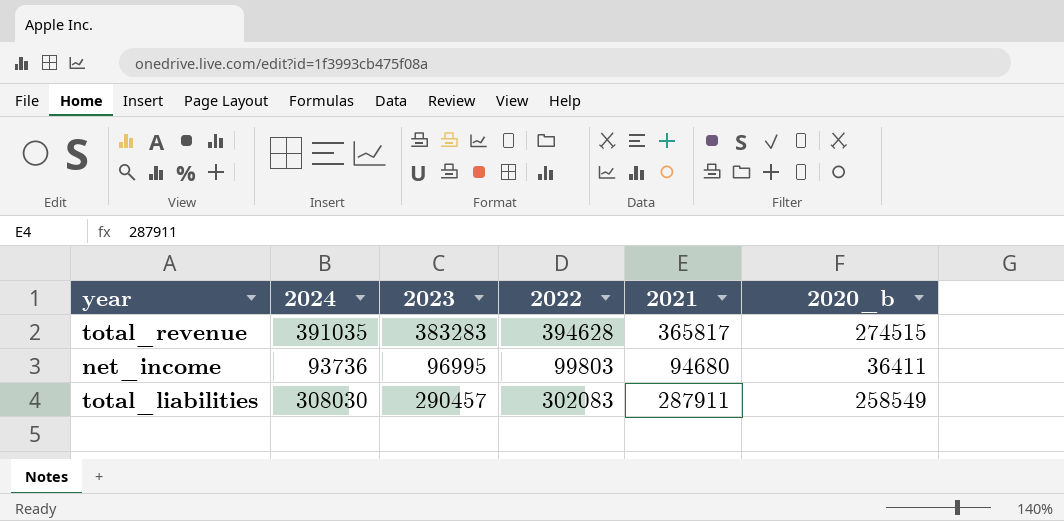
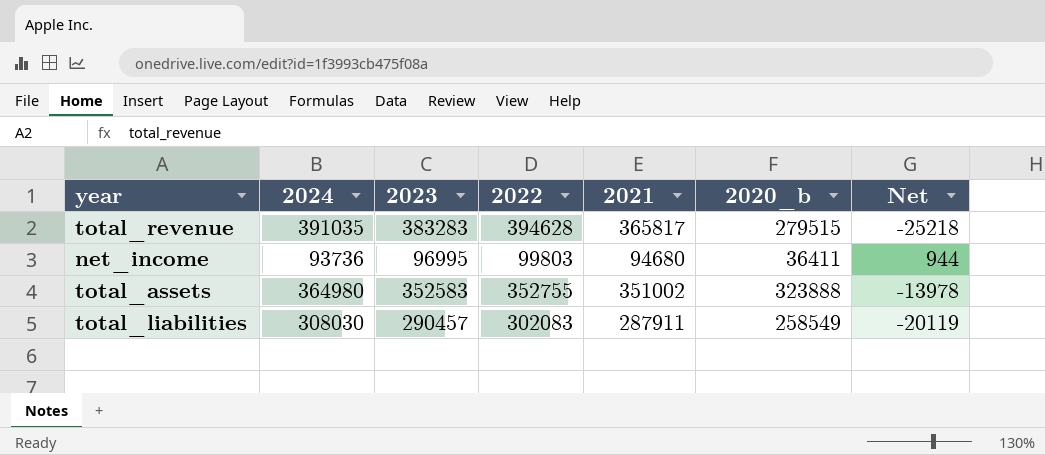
column Net | formula: none -> [2021] - [2024]
total_revenue | 2020_b: 274515 -> 279515
row total_assets: none -> 364980 | 352583 | 352755 | 351002 | 323888 | -13978

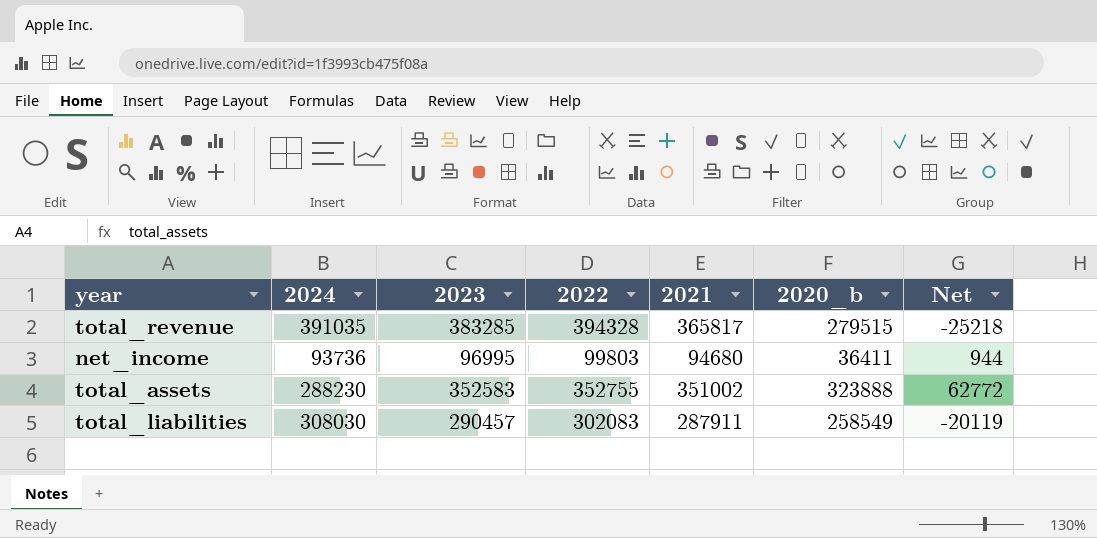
total_revenue | 2023: 383283 -> 383285
total_revenue | 2022: 394628 -> 394328
total_assets | 2024: 364980 -> 288230
total_assets | Net: -13978 -> 62772

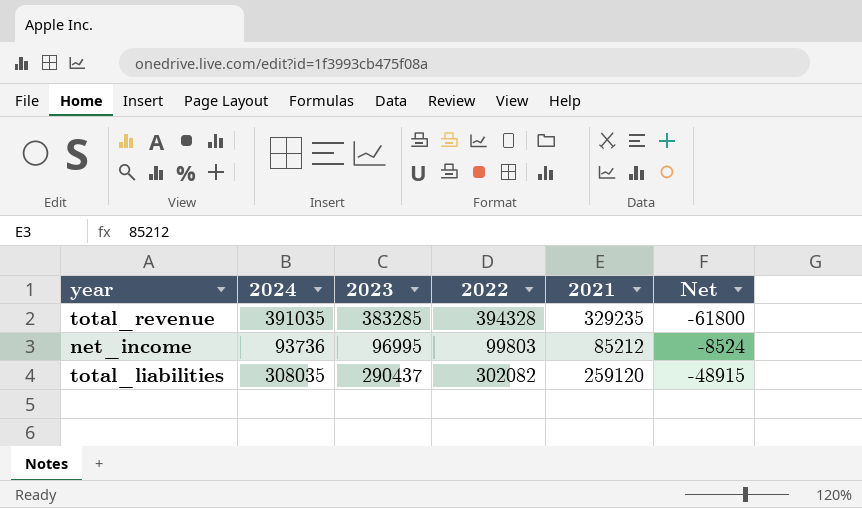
column 2020_b | position: 6 -> none
row total_assets: 288230 | 352583 | 352755 | 351002 | 323888 | 62772 -> none
total_revenue | 2021: 365817 -> 329235
total_revenue | Net: -25218 -> -61800
net_income | 2021: 94680 -> 85212
net_income | Net: 944 -> -8524
total_liabilities | 2024: 308030 -> 308035
total_liabilities | 2023: 290457 -> 290437
total_liabilities | 2022: 302083 -> 302082
total_liabilities | 2021: 287911 -> 259120
total_liabilities | Net: -20119 -> -48915

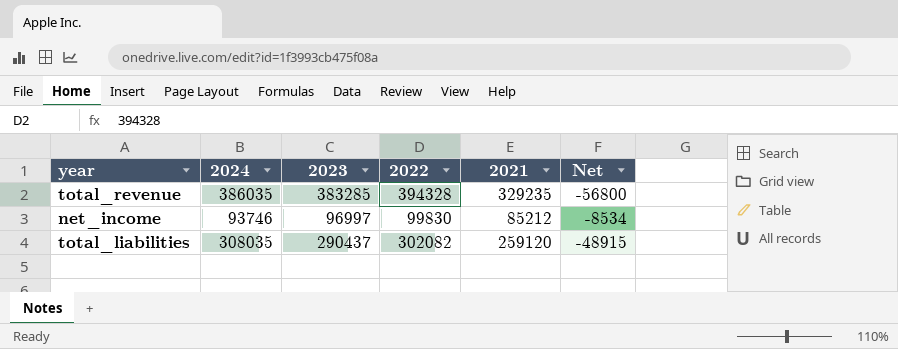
total_revenue | 2024: 391035 -> 386035
total_revenue | Net: -61800 -> -56800
net_income | 2024: 93736 -> 93746
net_income | 2023: 96995 -> 96997
net_income | 2022: 99803 -> 99830
net_income | Net: -8524 -> -8534

